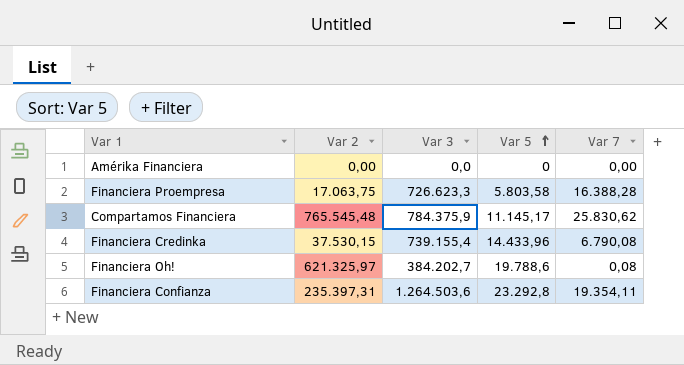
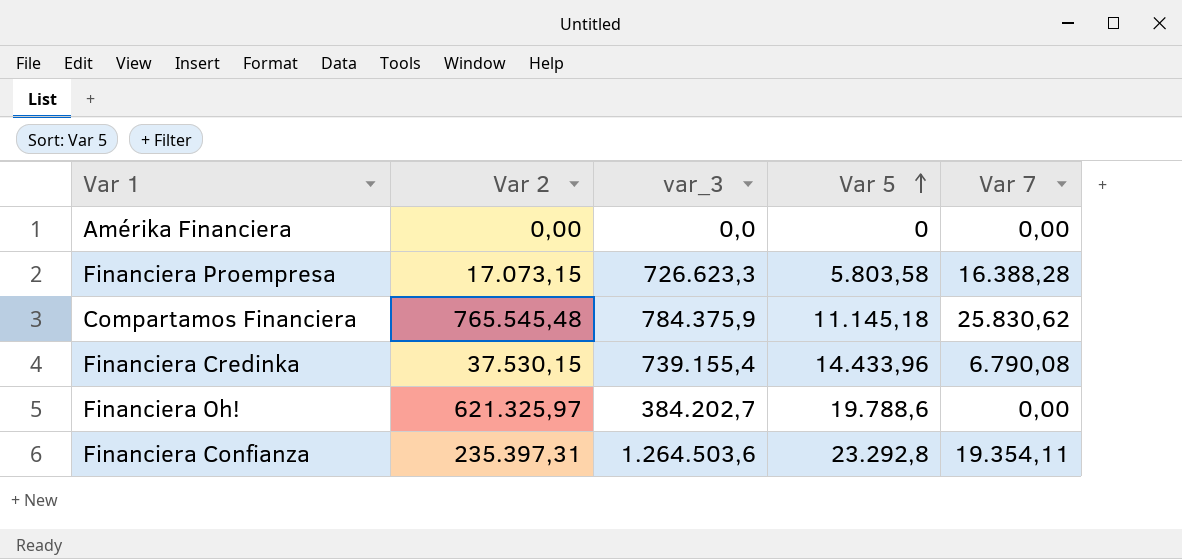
column name: Var 3 -> var_3
Financiera Proempresa | Var 2: 17.063,75 -> 17.073,15
Compartamos Financiera | Var 5: 11.145,17 -> 11.145,18
Financiera Oh! | Var 7: 0,08 -> 0,00

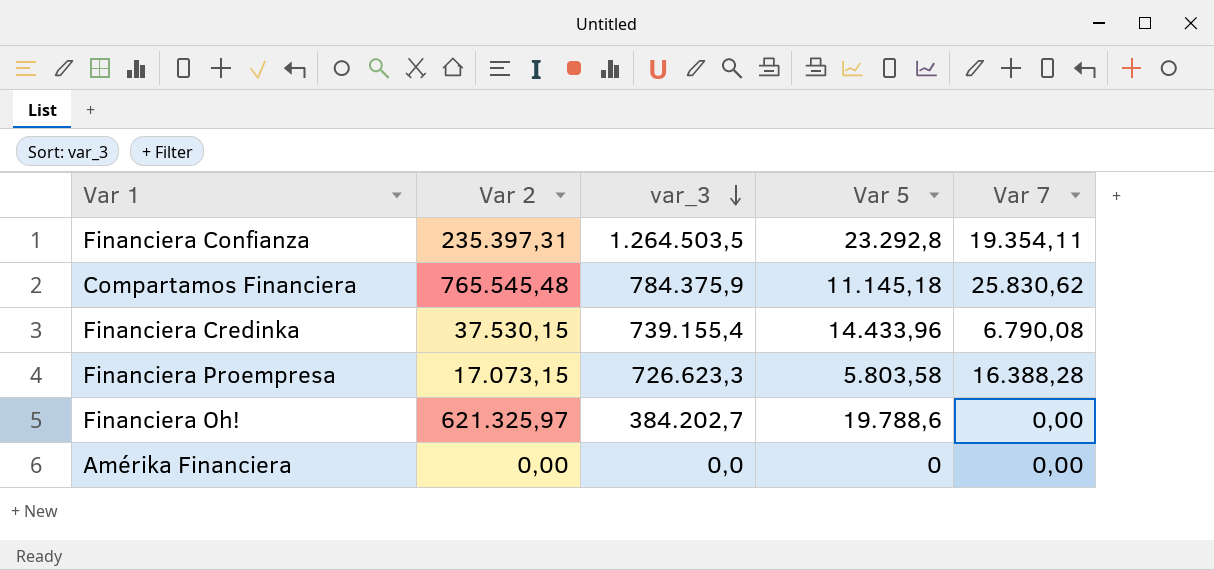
row order: Var 5 ascending -> var_3 descending
Financiera Confianza | var_3: 1.264.503,6 -> 1.264.503,5

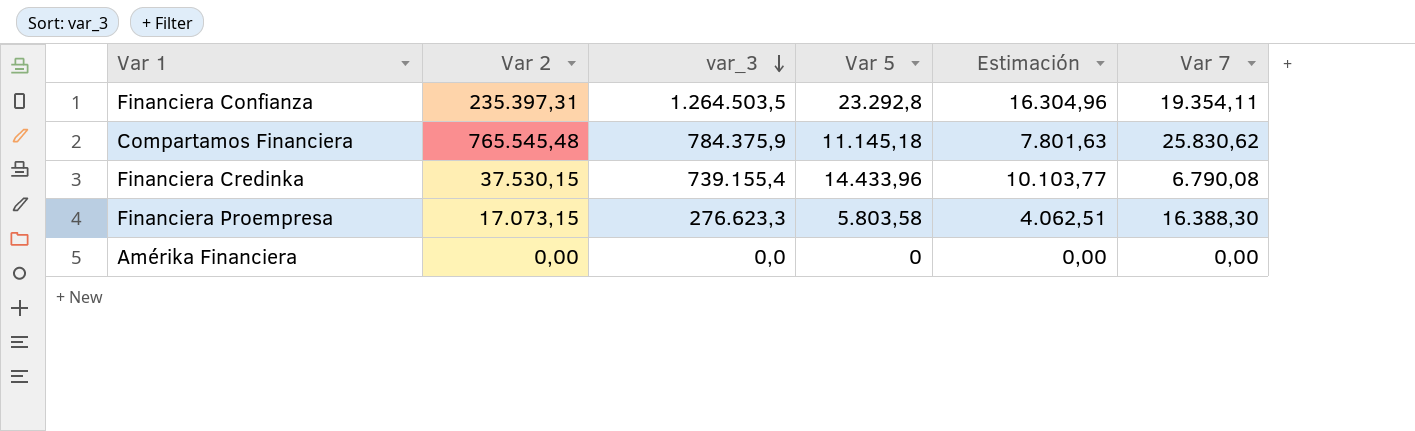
column Estimación | formula: none -> [Var 5] * 0,7
row Financiera Oh!: 621.325,97 | 384.202,7 | 19.788,6 | 0,00 -> none
Financiera Proempresa | var_3: 726.623,3 -> 276.623,3
Financiera Proempresa | Var 7: 16.388,28 -> 16.388,30

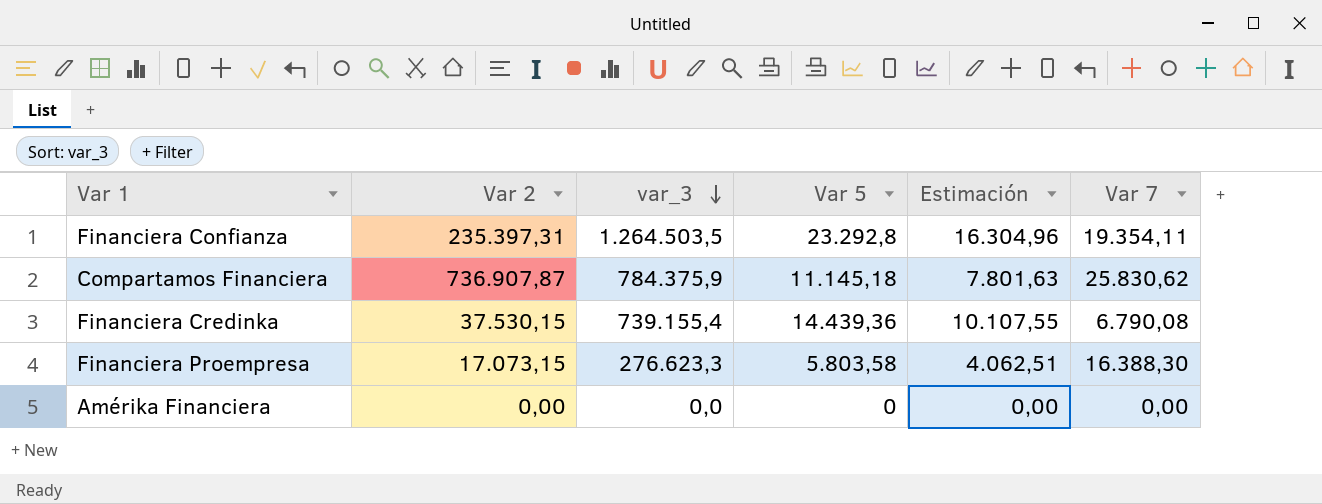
Compartamos Financiera | Var 2: 765.545,48 -> 736.907,87
Financiera Credinka | Var 5: 14.433,96 -> 14.439,36
Financiera Credinka | Estimación: 10.103,77 -> 10.107,55

